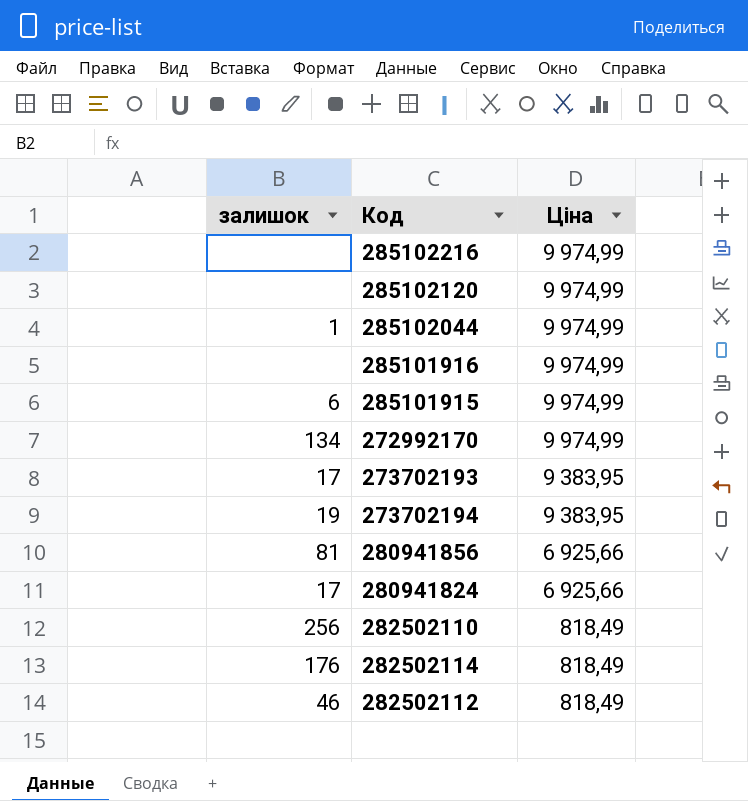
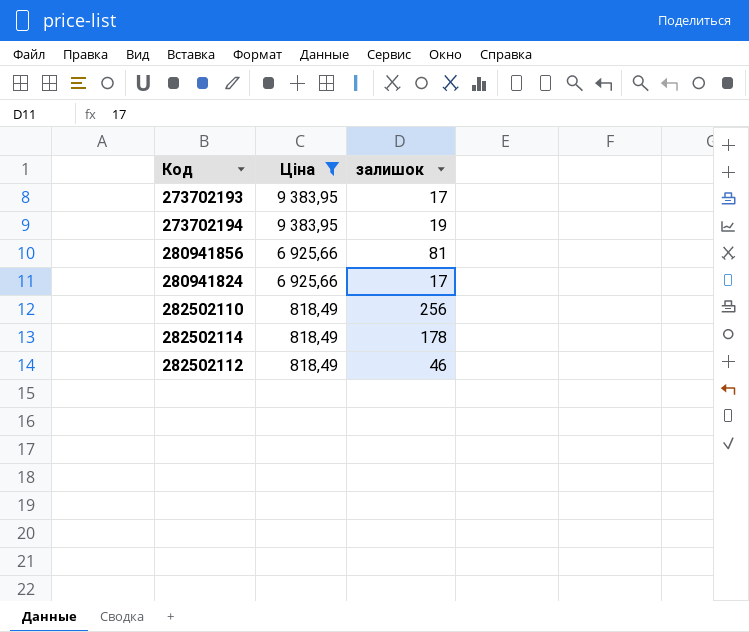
filter: none -> Ціна != 9 974,99
column залишок | position: 1 -> 3
282502114 | залишок: 176 -> 178

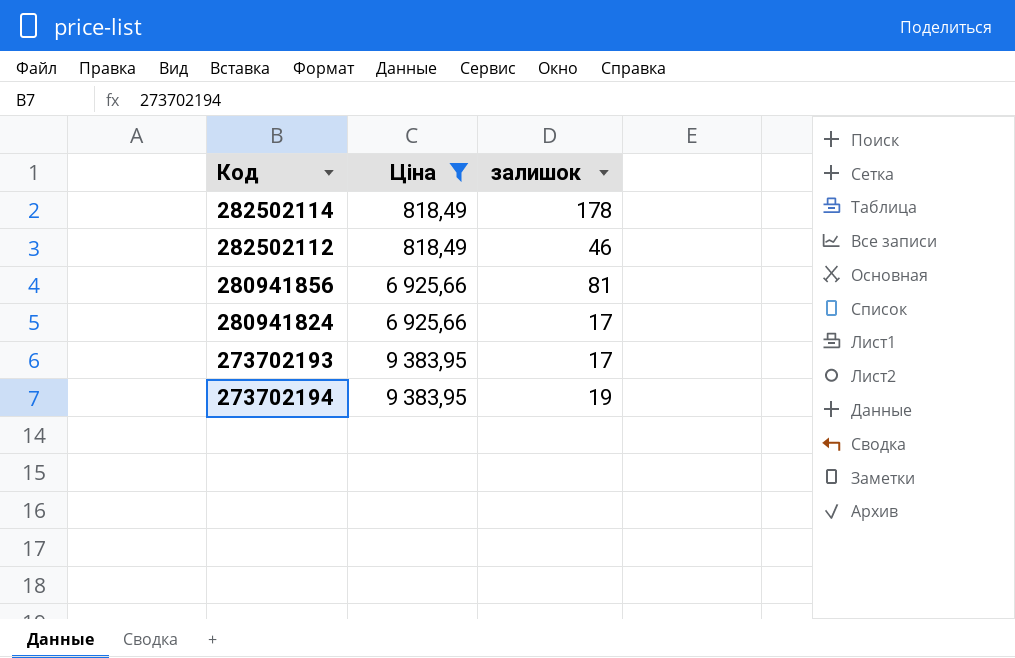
row order: Ціна descending -> Ціна ascending
row 282502110: 818,49 | 256 -> none

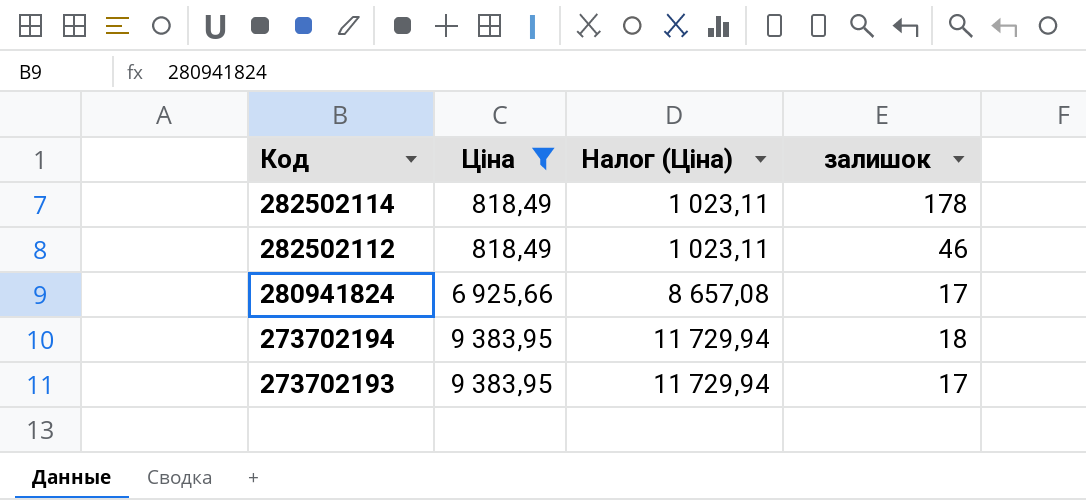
row order: Ціна ascending -> Код descending
column Налог (Ціна) | formula: none -> [Ціна] * 1,25
row 280941856: 6 925,66 | 81 -> none
273702194 | залишок: 19 -> 18

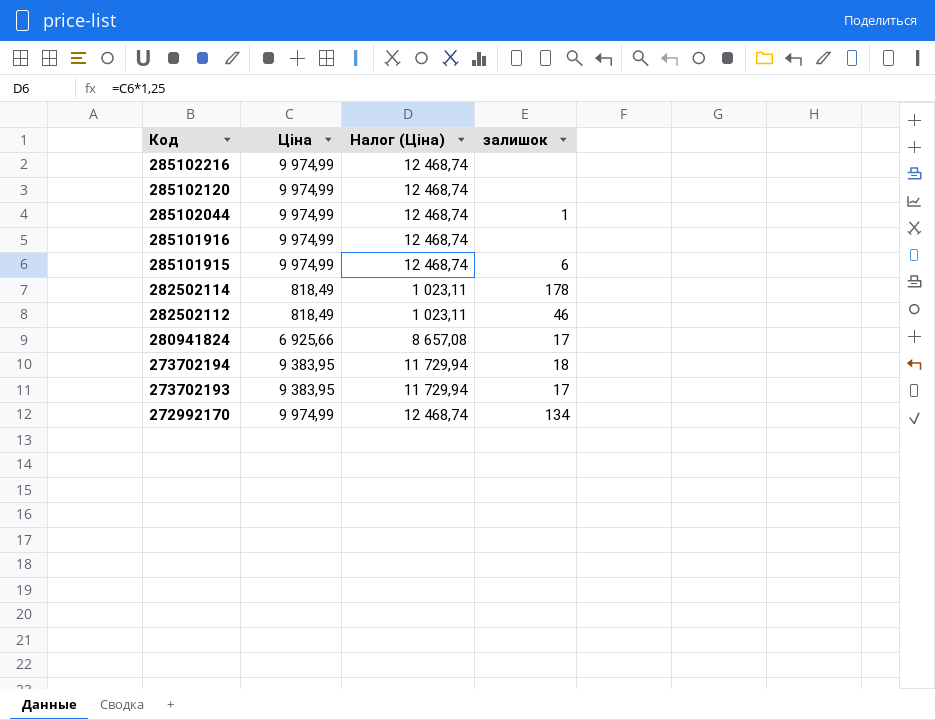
filter: Ціна != 9 974,99 -> none

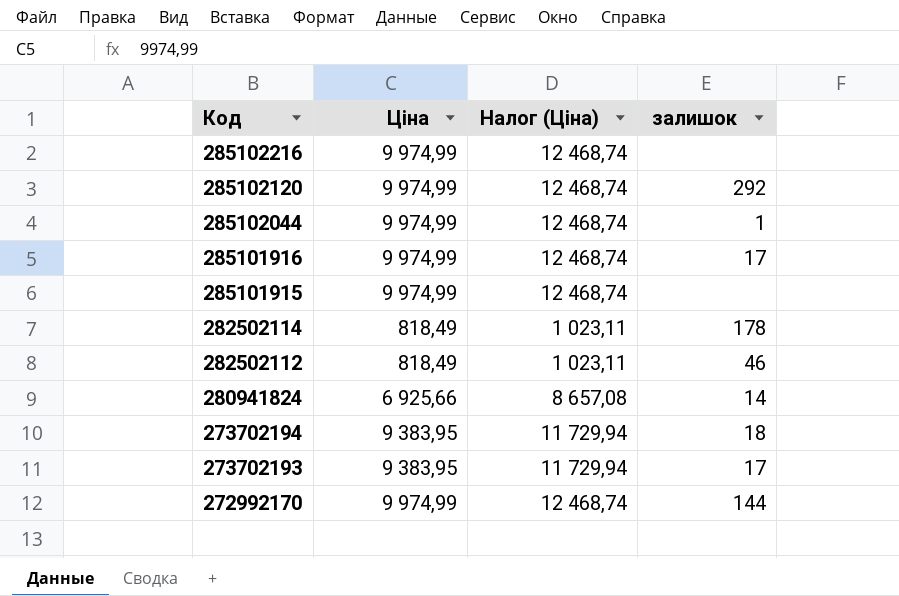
285102120 | залишок: none -> 292
285101916 | залишок: none -> 17
285101915 | залишок: 6 -> none
280941824 | залишок: 17 -> 14
272992170 | залишок: 134 -> 144

